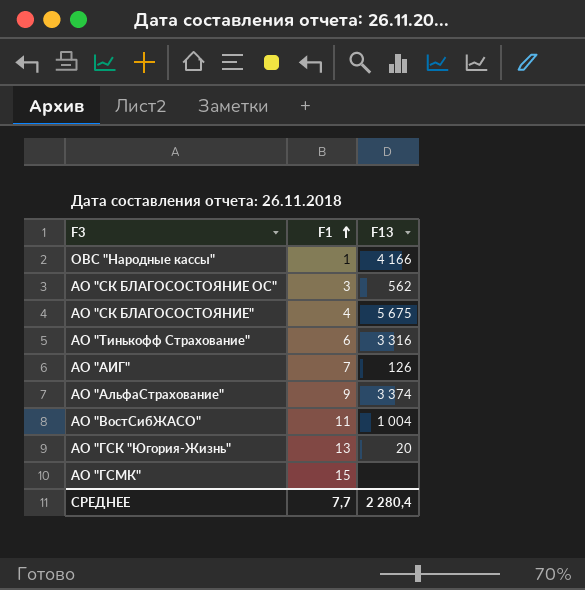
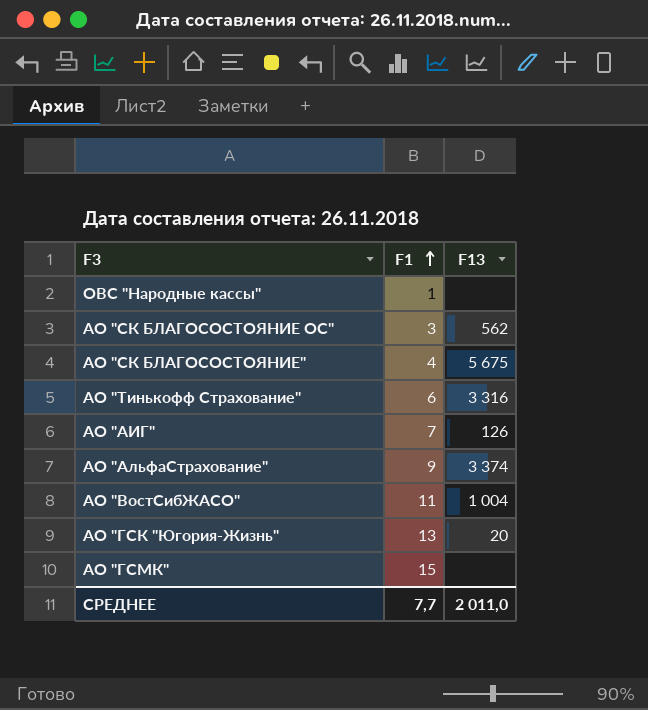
ОВС "Народные кассы" | F13: 4 166 -> none
СРЕДНЕЕ | F13: 2 280,4 -> 2 011,0

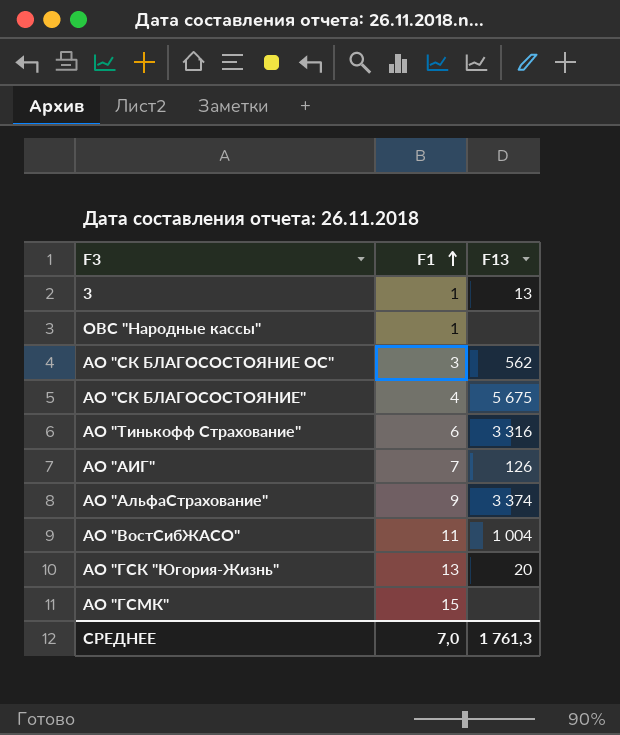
row 3: none -> 1 | 13
СРЕДНЕЕ | F1: 7,7 -> 7,0
СРЕДНЕЕ | F13: 2 011,0 -> 1 761,3

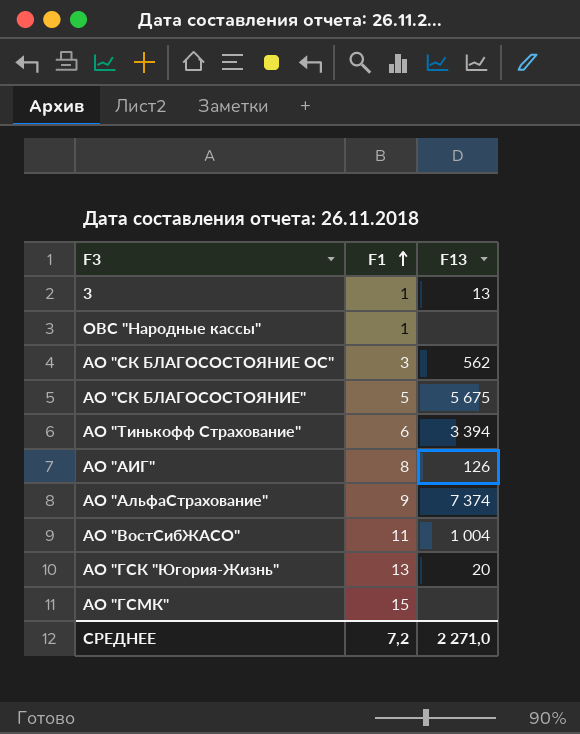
АО "СК БЛАГОСОСТОЯНИЕ" | F1: 4 -> 5
АО "Тинькофф Страхование" | F13: 3 316 -> 3 394
АО "АИГ" | F1: 7 -> 8
АО "АльфаСтрахование" | F13: 3 374 -> 7 374
СРЕДНЕЕ | F1: 7,0 -> 7,2
СРЕДНЕЕ | F13: 1 761,3 -> 2 271,0

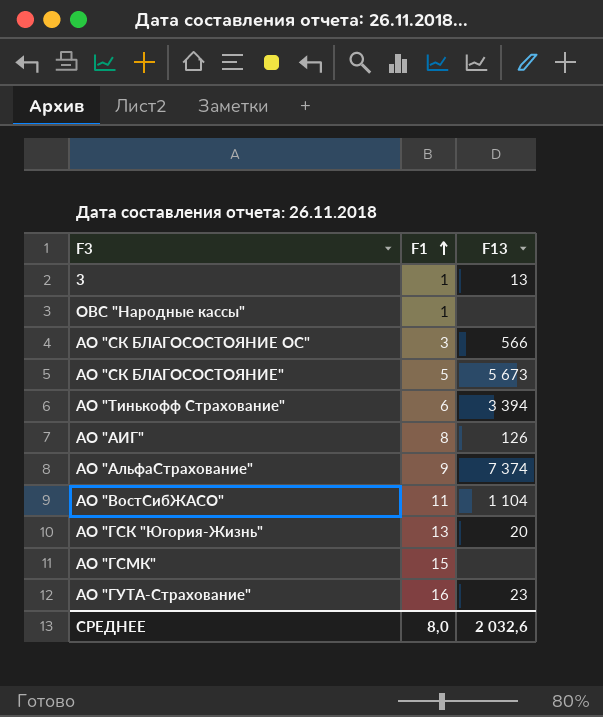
АО "СК БЛАГОСОСТОЯНИЕ ОС" | F13: 562 -> 566
АО "СК БЛАГОСОСТОЯНИЕ" | F13: 5 675 -> 5 673
АО "ВостСибЖАСО" | F13: 1 004 -> 1 104
row АО "ГУТА-Страхование": none -> 16 | 23
СРЕДНЕЕ | F1: 7,2 -> 8,0
СРЕДНЕЕ | F13: 2 271,0 -> 2 032,6

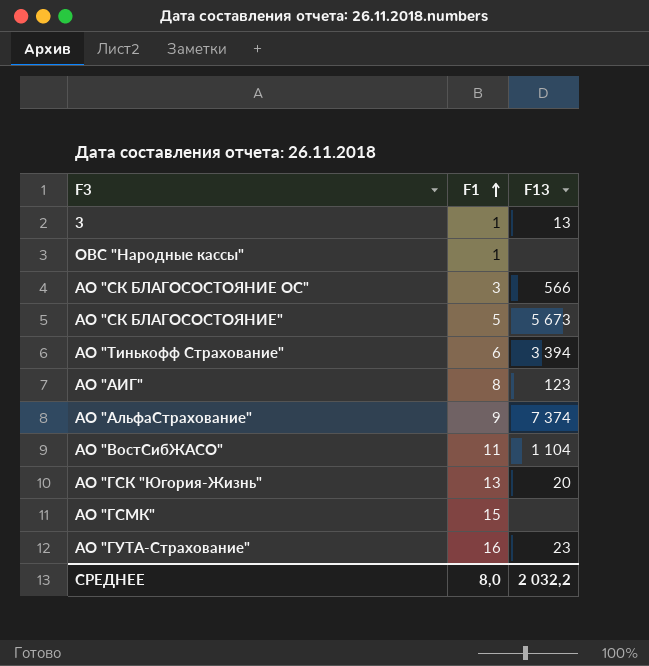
АО "АИГ" | F13: 126 -> 123
СРЕДНЕЕ | F13: 2 032,6 -> 2 032,2

